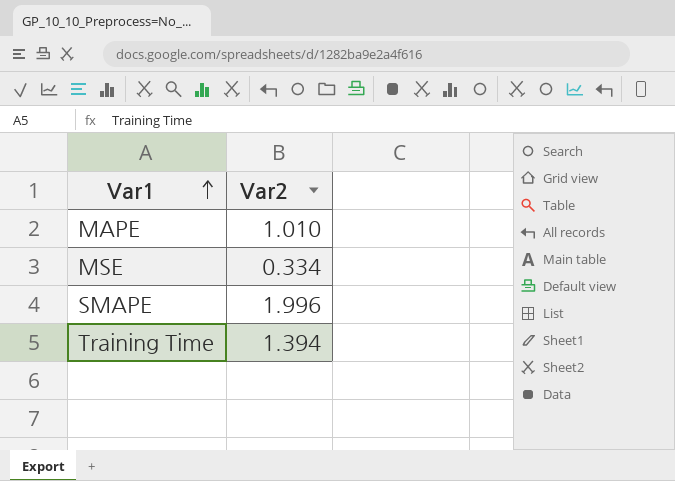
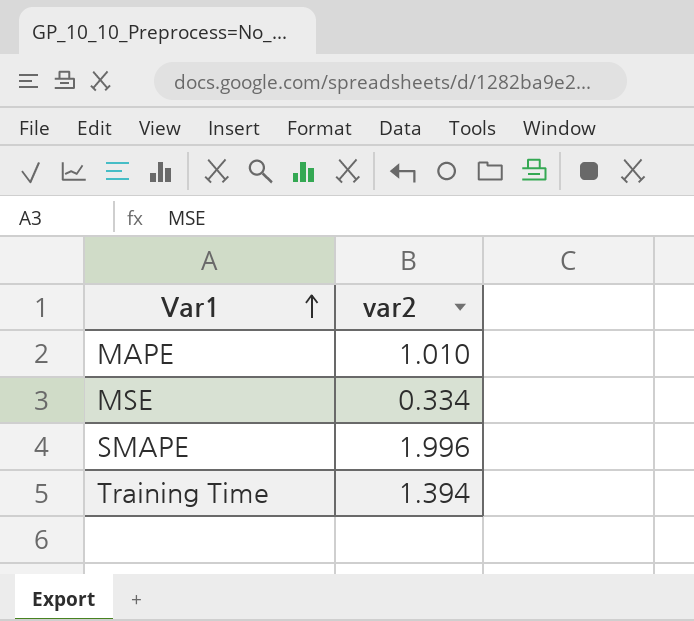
column name: Var2 -> var2

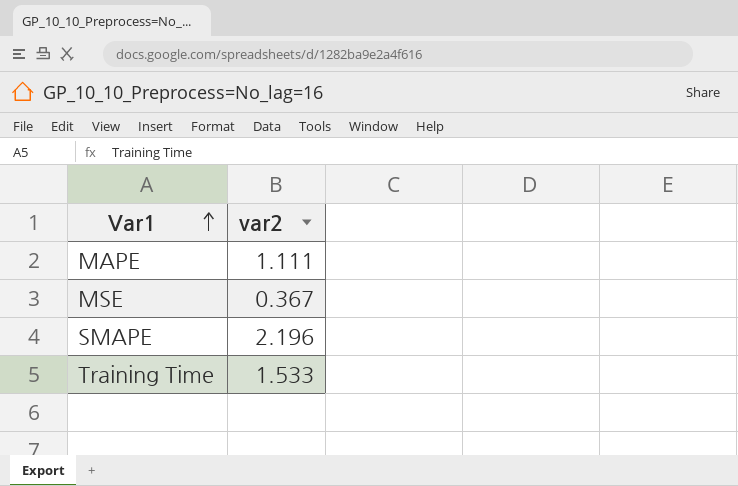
MAPE | var2: 1.010 -> 1.111
MSE | var2: 0.334 -> 0.367
SMAPE | var2: 1.996 -> 2.196
Training Time | var2: 1.394 -> 1.533

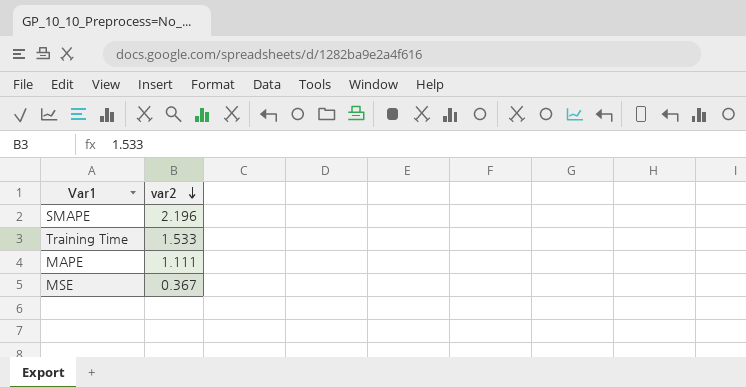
row order: Var1 ascending -> var2 descending

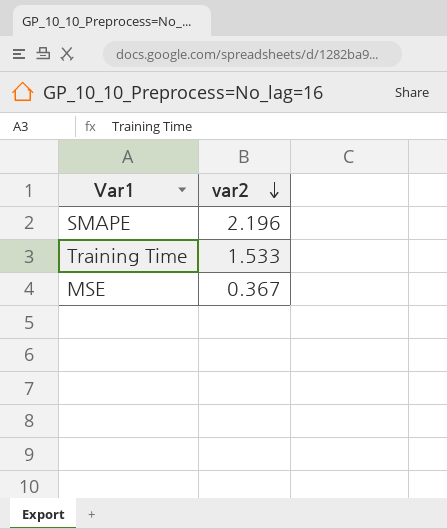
row MAPE: 1.111 -> none

